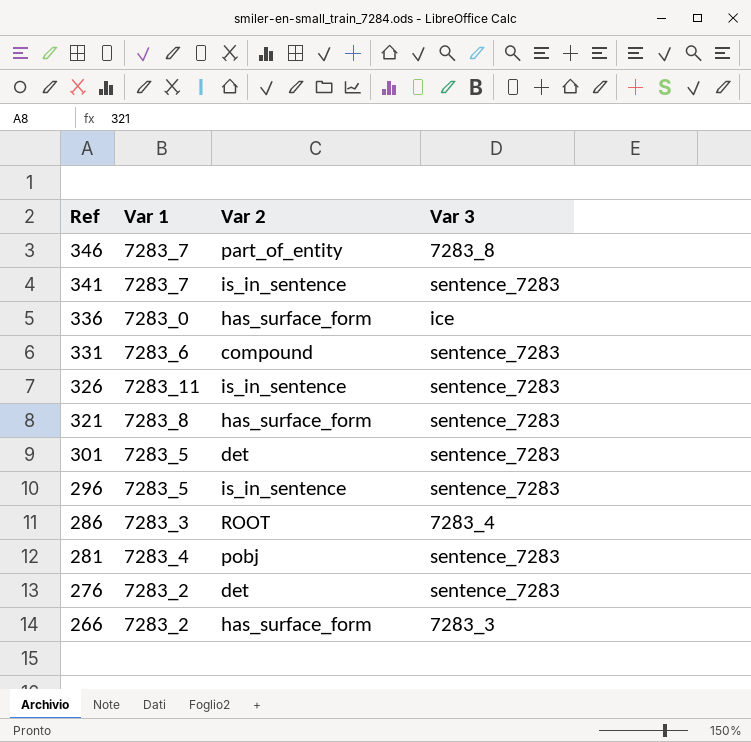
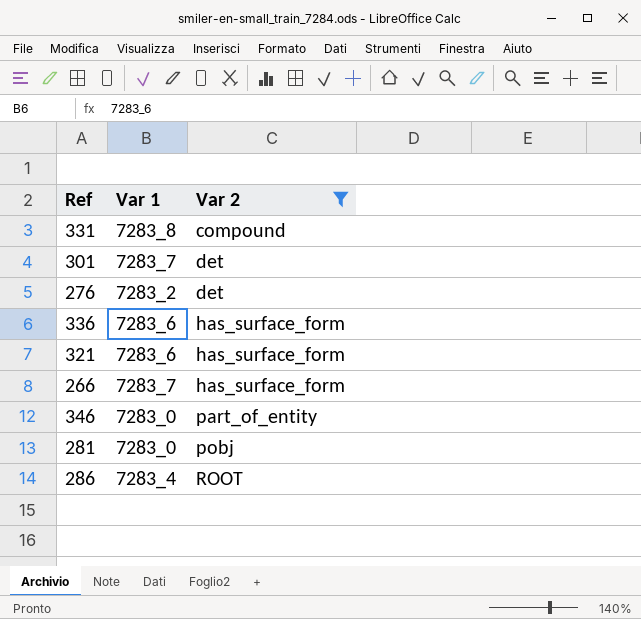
filter: none -> Var 2 != is_in_sentence
row order: Ref descending -> Var 2 ascending
column Var 3 | position: 4 -> none
331 | Var 1: 7283_6 -> 7283_8
301 | Var 1: 7283_5 -> 7283_7
336 | Var 1: 7283_0 -> 7283_6
321 | Var 1: 7283_8 -> 7283_6
266 | Var 1: 7283_2 -> 7283_7
346 | Var 1: 7283_7 -> 7283_0
281 | Var 1: 7283_4 -> 7283_0
286 | Var 1: 7283_3 -> 7283_4

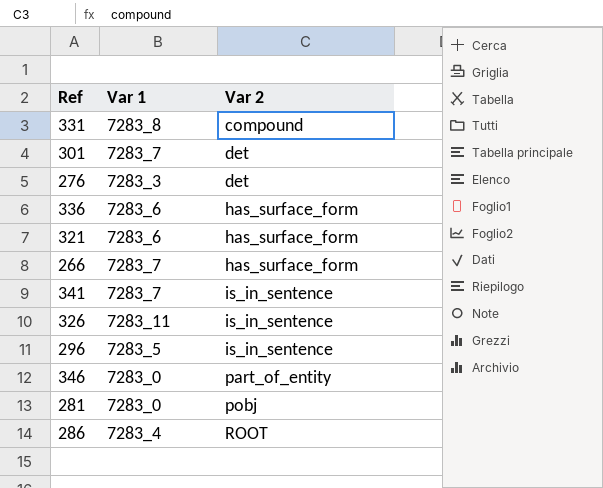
filter: Var 2 != is_in_sentence -> none
276 | Var 1: 7283_2 -> 7283_3

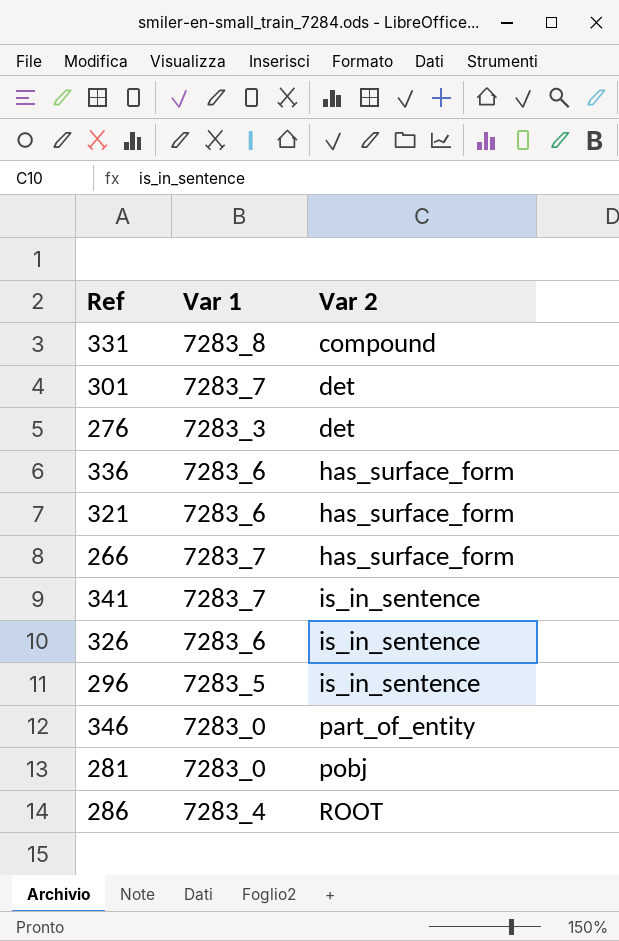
326 | Var 1: 7283_11 -> 7283_6

